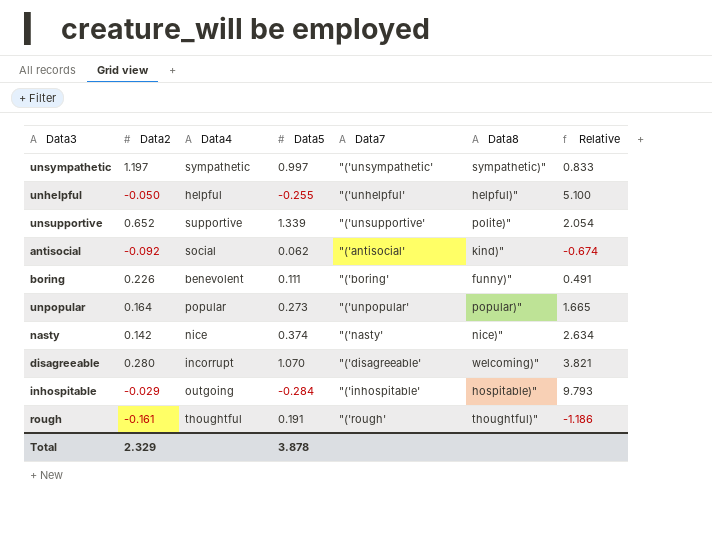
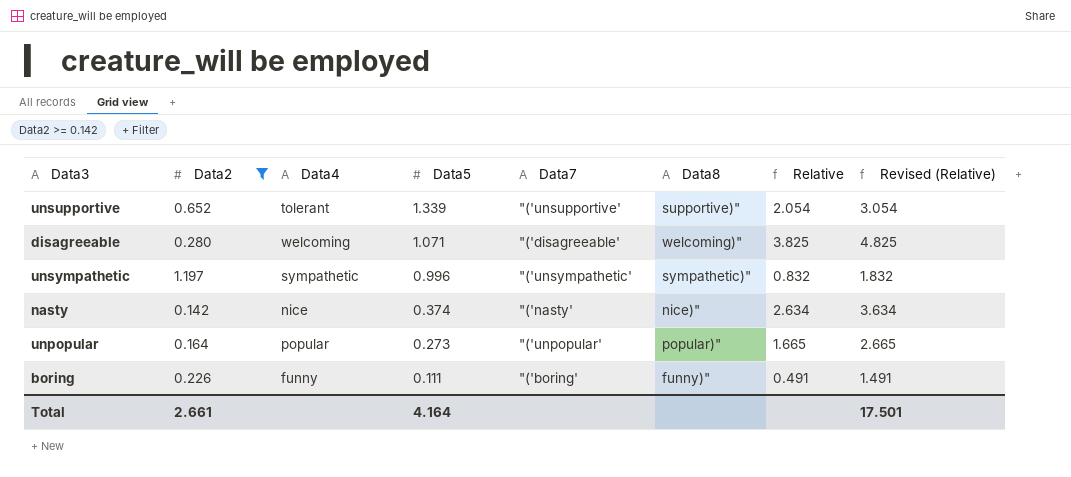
filter: none -> Data2 >= 0.142
row order: none -> Data5 descending
column Revised (Relative) | formula: none -> [Relative] + 1
unsupportive | Data4: supportive -> tolerant
unsupportive | Data8: polite)" -> supportive)"
disagreeable | Data4: incorrupt -> welcoming
disagreeable | Data5: 1.070 -> 1.071
disagreeable | Relative: 3.821 -> 3.825
unsympathetic | Data5: 0.997 -> 0.996
unsympathetic | Relative: 0.833 -> 0.832
boring | Data4: benevolent -> funny
Total | Data2: 2.329 -> 2.661
Total | Data5: 3.878 -> 4.164

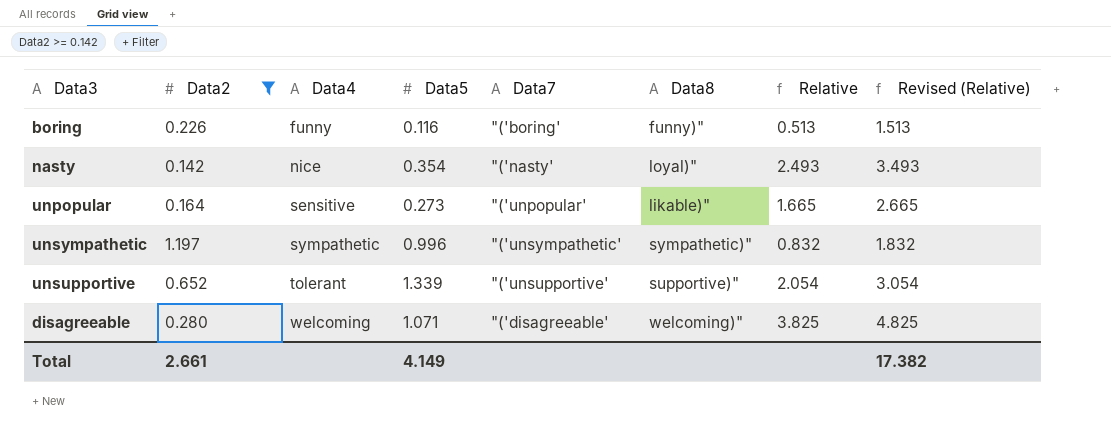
row order: Data5 descending -> Data4 ascending
boring | Data5: 0.111 -> 0.116
boring | Relative: 0.491 -> 0.513
boring | Revised (Relative): 1.491 -> 1.513
nasty | Data5: 0.374 -> 0.354
nasty | Data8: nice)" -> loyal)"
nasty | Relative: 2.634 -> 2.493
nasty | Revised (Relative): 3.634 -> 3.493
unpopular | Data4: popular -> sensitive
unpopular | Data8: popular)" -> likable)"
Total | Data5: 4.164 -> 4.149
Total | Revised (Relative): 17.501 -> 17.382

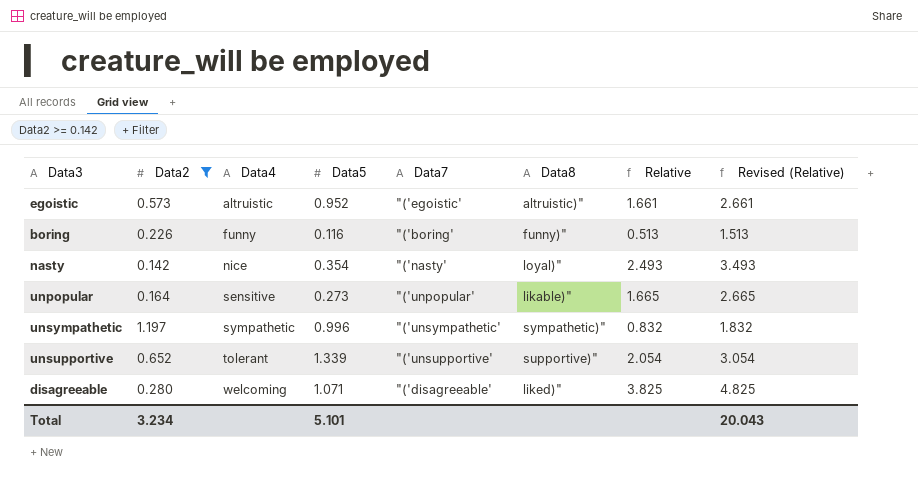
row egoistic: none -> 0.573 | altruistic | 0.952 | "('egoistic' | altruistic)" | 1.661 | 2.661
disagreeable | Data8: welcoming)" -> liked)"
Total | Data2: 2.661 -> 3.234
Total | Data5: 4.149 -> 5.101
Total | Revised (Relative): 17.382 -> 20.043

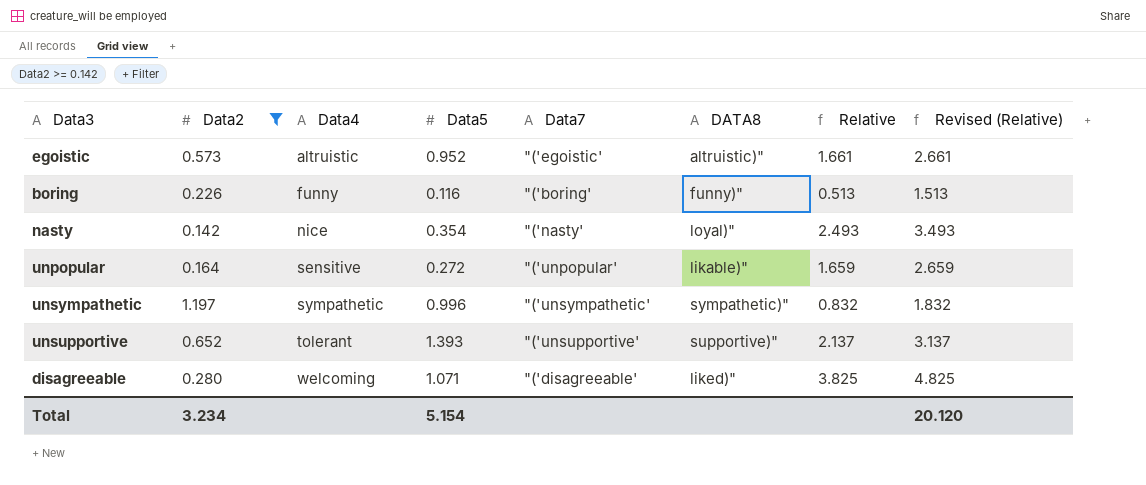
column name: Data8 -> DATA8
unpopular | Data5: 0.273 -> 0.272
unpopular | Relative: 1.665 -> 1.659
unpopular | Revised (Relative): 2.665 -> 2.659
unsupportive | Data5: 1.339 -> 1.393
unsupportive | Relative: 2.054 -> 2.137
unsupportive | Revised (Relative): 3.054 -> 3.137
Total | Data5: 5.101 -> 5.154
Total | Revised (Relative): 20.043 -> 20.120

